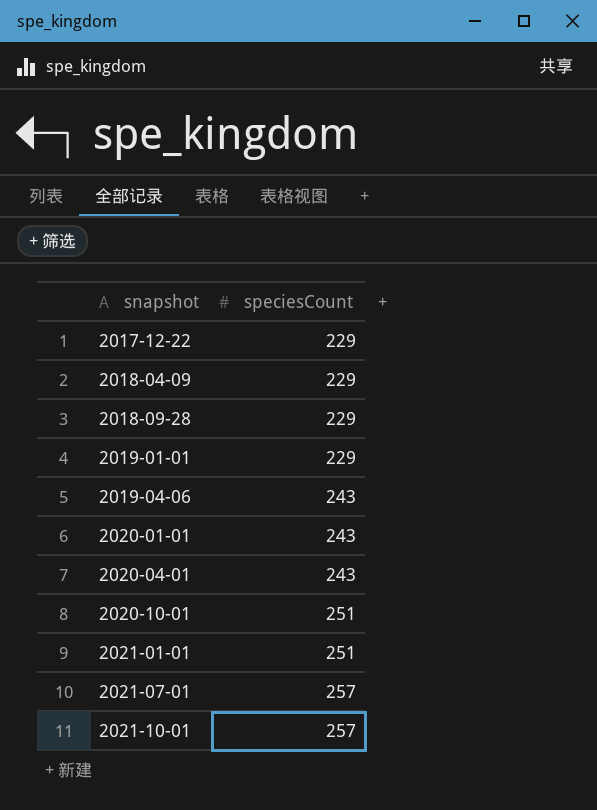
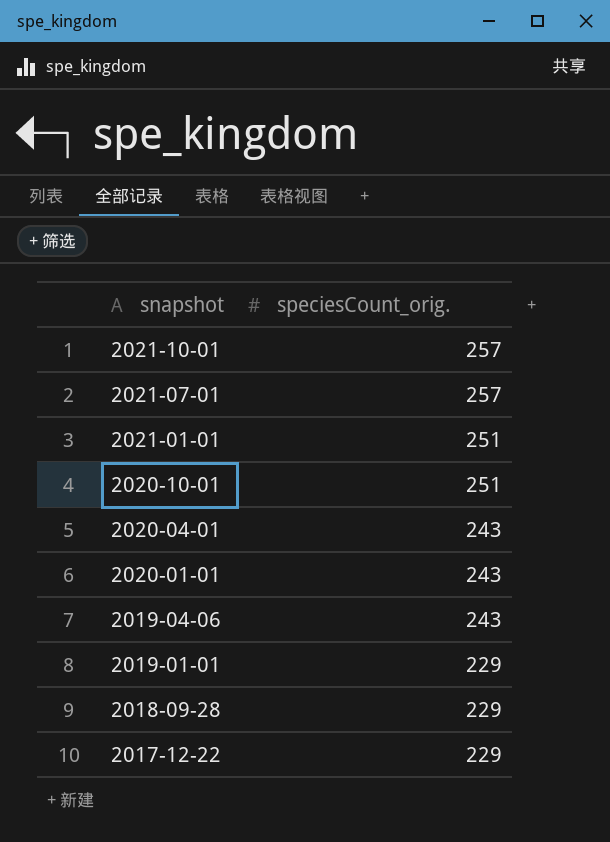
row order: snapshot ascending -> snapshot descending
column name: speciesCount -> speciesCount_orig.
row 2018-04-09: 229 -> none

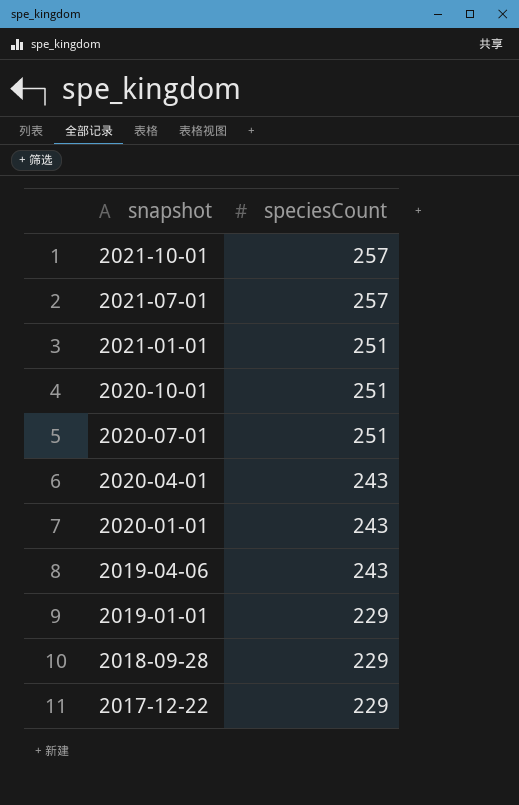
column name: speciesCount_orig. -> speciesCount
row 2020-07-01: none -> 251

